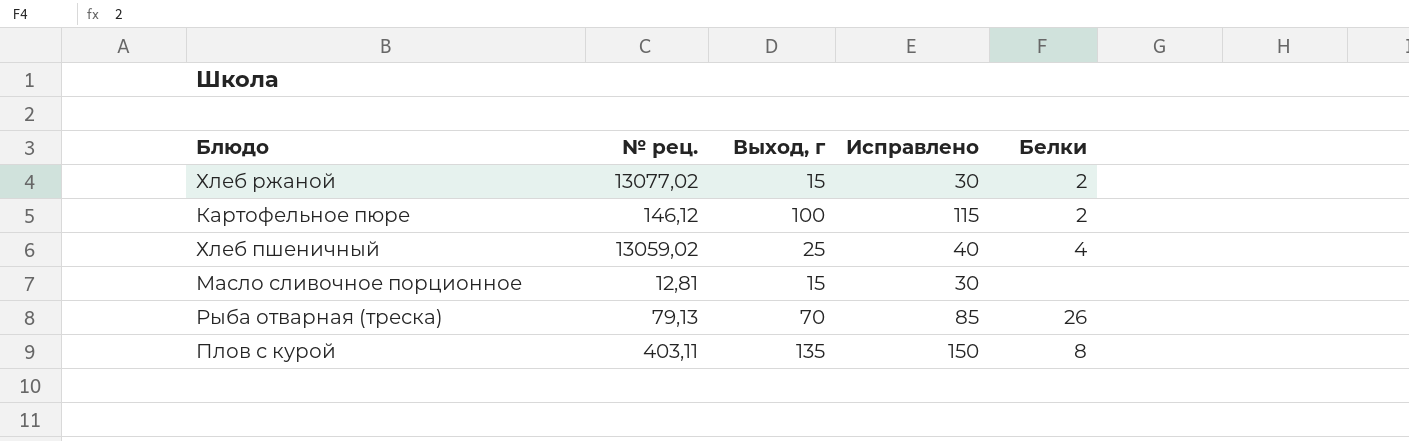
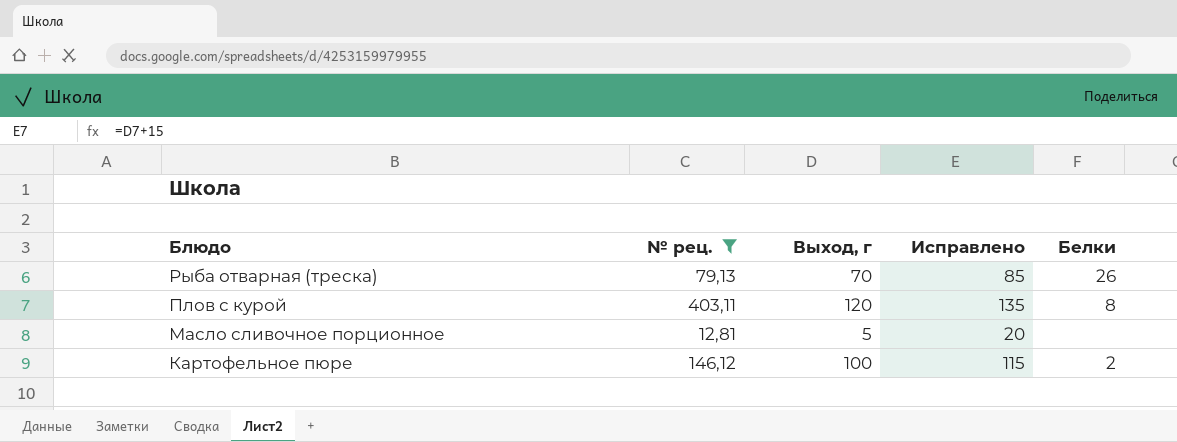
filter: none -> № рец. <= 403,11
row order: none -> Блюдо descending
Плов с курой | Выход, г: 135 -> 120
Плов с курой | Исправлено: 150 -> 135
Масло сливочное порционное | Выход, г: 15 -> 5
Масло сливочное порционное | Исправлено: 30 -> 20

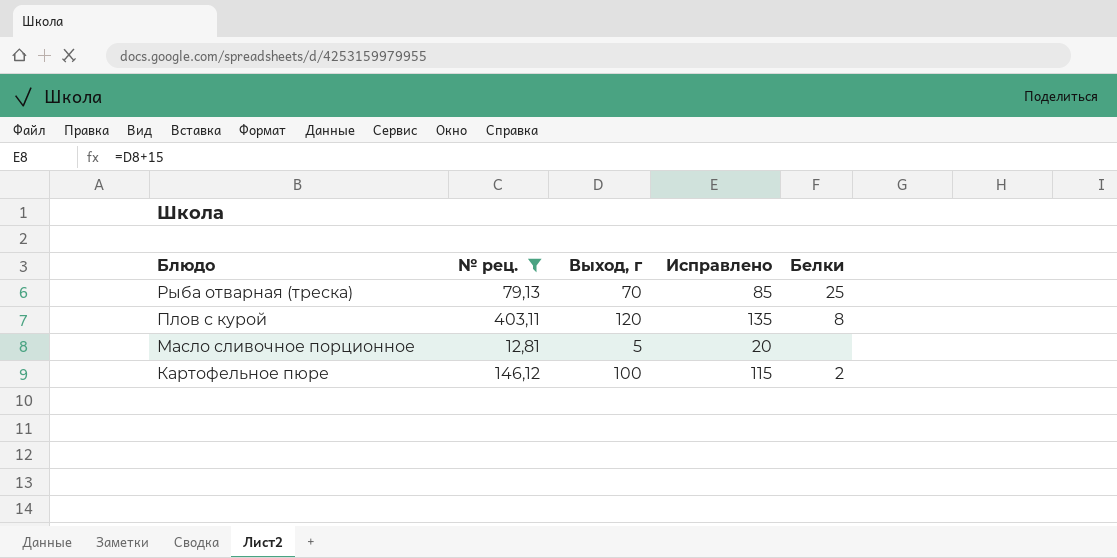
Рыба отварная (треска) | Белки: 26 -> 25

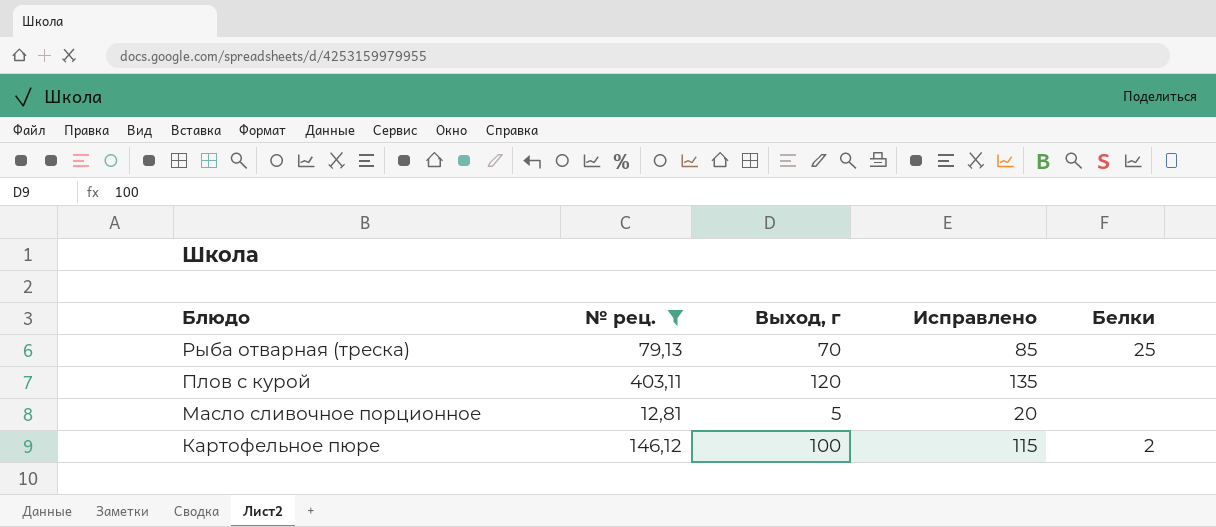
Плов с курой | Белки: 8 -> none

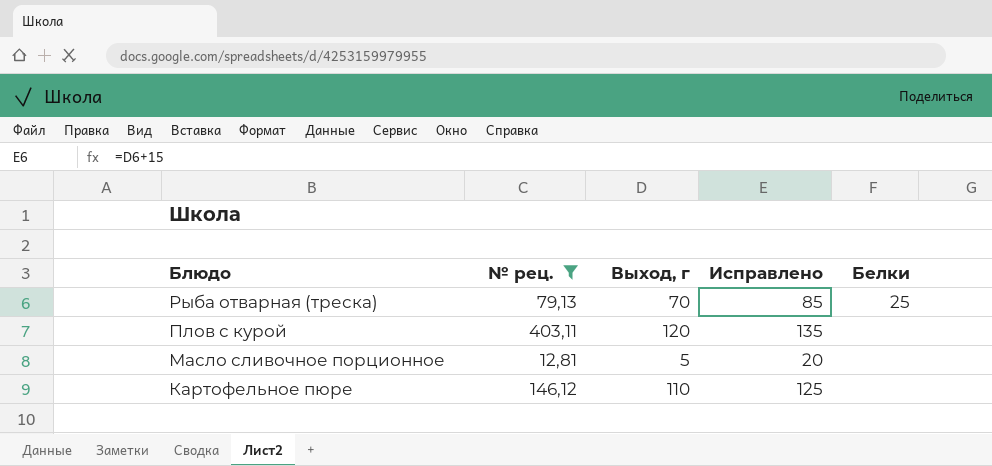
Картофельное пюре | Выход, г: 100 -> 110
Картофельное пюре | Исправлено: 115 -> 125
Картофельное пюре | Белки: 2 -> none

